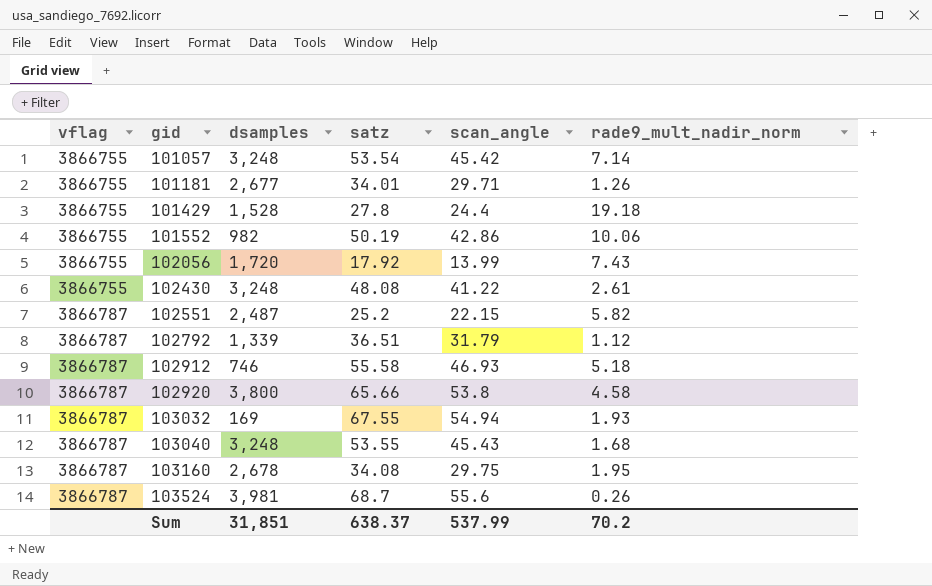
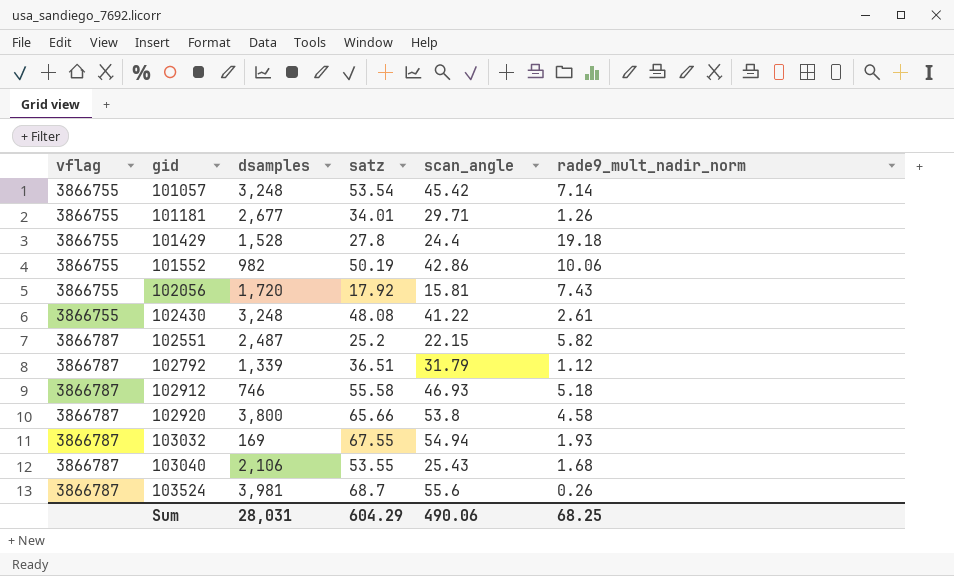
row 103160: 3866787 | 2,678 | 34.08 | 29.75 | 1.95 -> none
102056 | scan_angle: 13.99 -> 15.81
103040 | dsamples: 3,248 -> 2,106
103040 | scan_angle: 45.43 -> 25.43
Sum | dsamples: 31,851 -> 28,031
Sum | satz: 638.37 -> 604.29
Sum | scan_angle: 537.99 -> 490.06
Sum | rade9_mult_nadir_norm: 70.2 -> 68.25

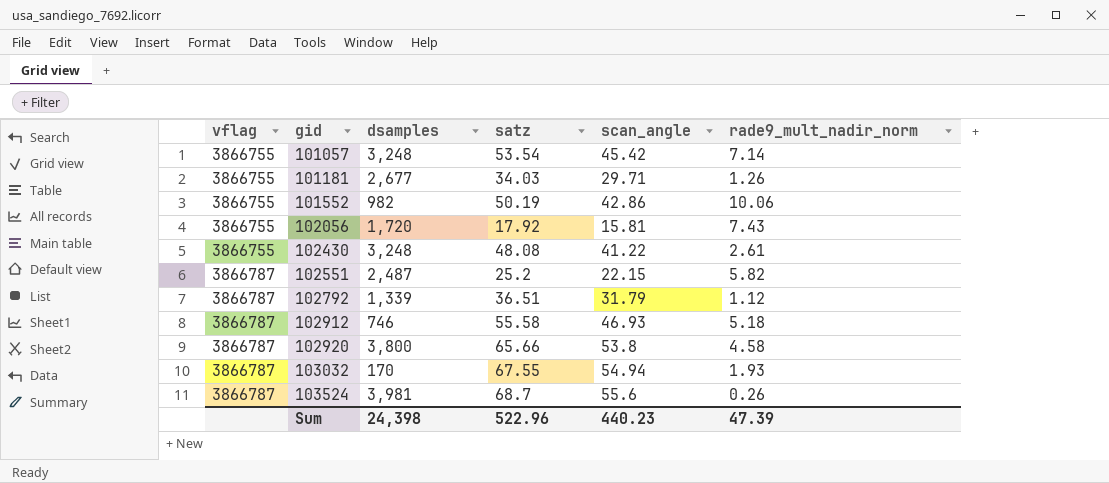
row 101429: 3866755 | 1,528 | 27.8 | 24.4 | 19.18 -> none
row 103040: 3866787 | 2,106 | 53.55 | 25.43 | 1.68 -> none
101181 | satz: 34.01 -> 34.03
103032 | dsamples: 169 -> 170
Sum | dsamples: 28,031 -> 24,398
Sum | satz: 604.29 -> 522.96
Sum | scan_angle: 490.06 -> 440.23
Sum | rade9_mult_nadir_norm: 68.25 -> 47.39

